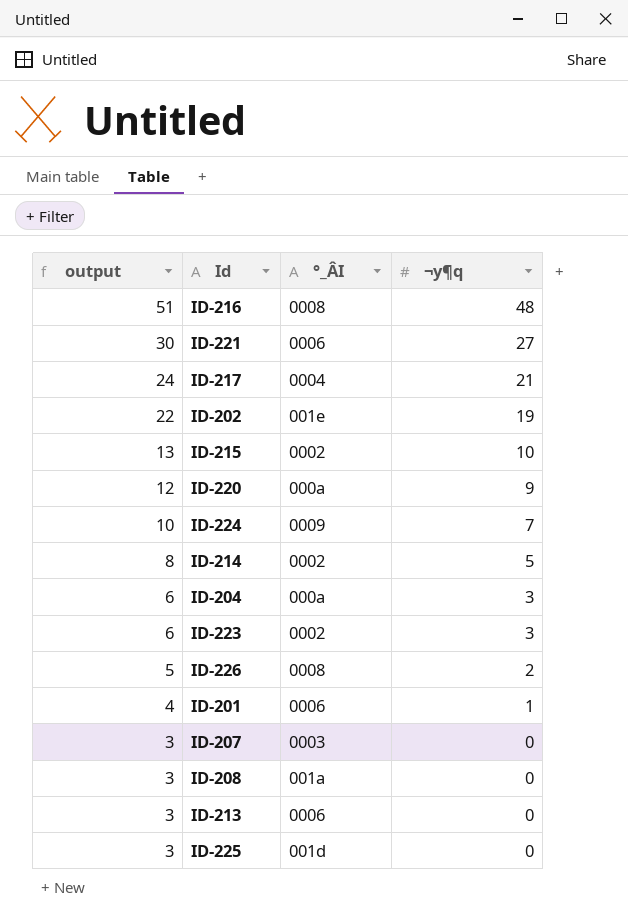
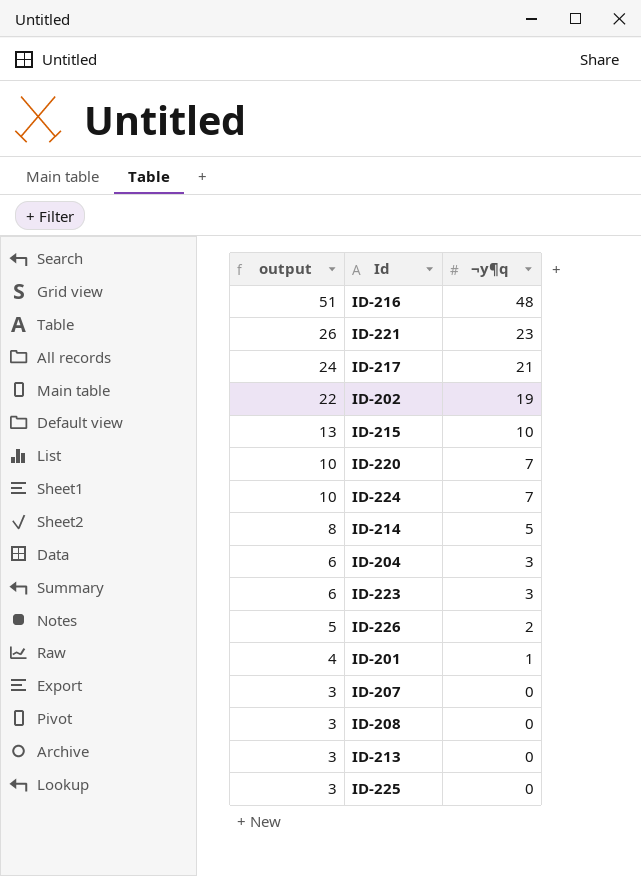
column °_ÂI | position: 3 -> none
ID-221 | output: 30 -> 26
ID-221 | ¬y¶q: 27 -> 23
ID-220 | output: 12 -> 10
ID-220 | ¬y¶q: 9 -> 7

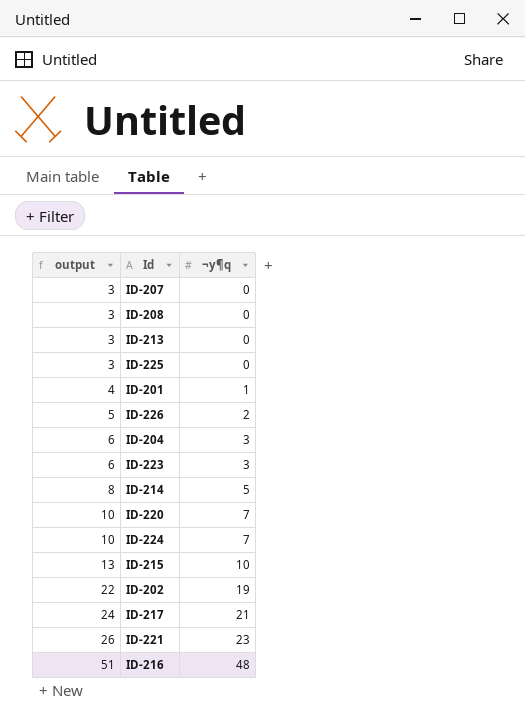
row order: output descending -> output ascending

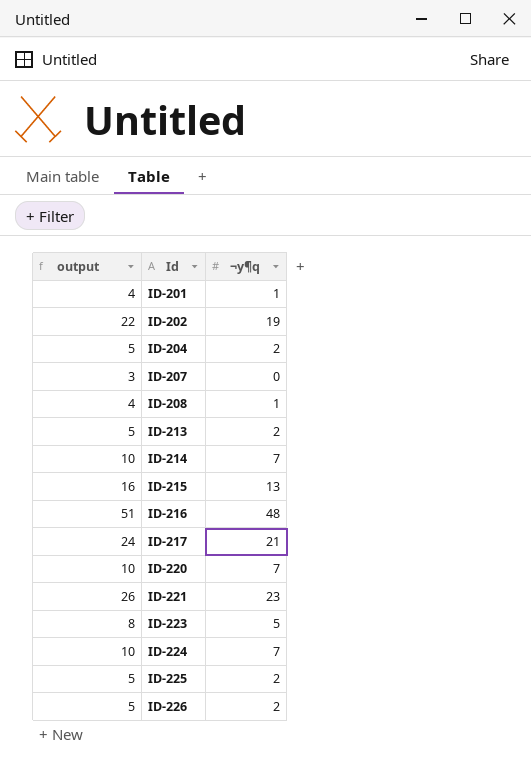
row order: output ascending -> Id ascending
ID-204 | output: 6 -> 5
ID-204 | ¬y¶q: 3 -> 2
ID-208 | output: 3 -> 4
ID-208 | ¬y¶q: 0 -> 1
ID-213 | output: 3 -> 5
ID-213 | ¬y¶q: 0 -> 2
ID-214 | output: 8 -> 10
ID-214 | ¬y¶q: 5 -> 7
ID-215 | output: 13 -> 16
ID-215 | ¬y¶q: 10 -> 13
ID-223 | output: 6 -> 8
ID-223 | ¬y¶q: 3 -> 5
ID-225 | output: 3 -> 5
ID-225 | ¬y¶q: 0 -> 2

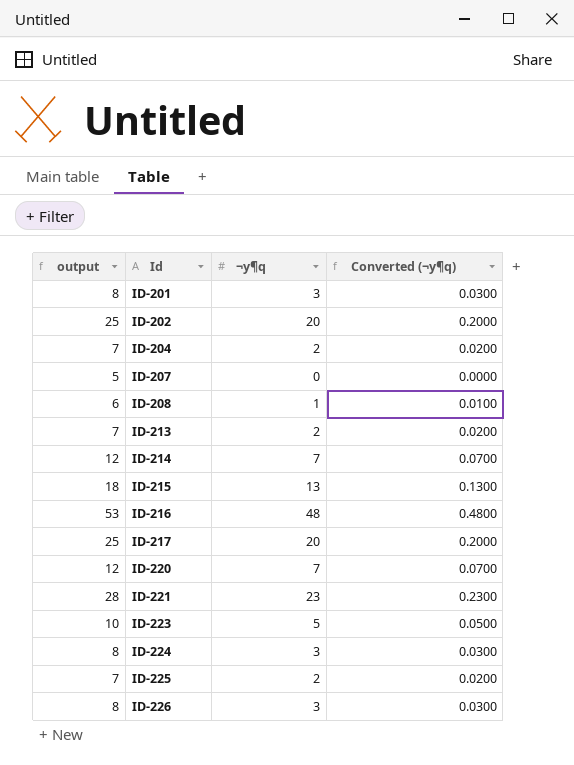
column output | formula: [¬y¶q] + 3 -> [¬y¶q] + 5
column Converted (¬y¶q) | formula: none -> [¬y¶q] * 0.01
ID-201 | ¬y¶q: 1 -> 3
ID-202 | ¬y¶q: 19 -> 20
ID-217 | ¬y¶q: 21 -> 20
ID-224 | ¬y¶q: 7 -> 3
ID-226 | ¬y¶q: 2 -> 3

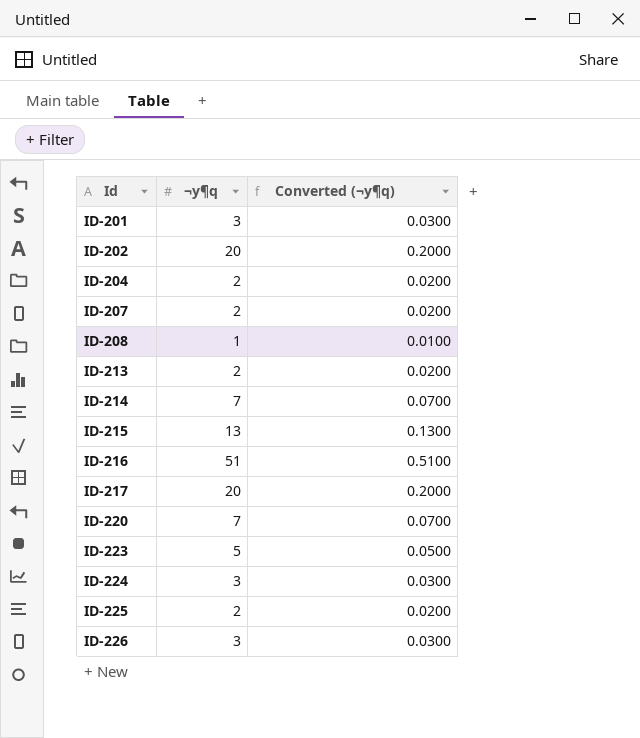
column output | formula: [¬y¶q] + 5 -> none
row ID-221: 28 | 23 | 0.2300 -> none
ID-207 | ¬y¶q: 0 -> 2
ID-207 | Converted (¬y¶q): 0.0000 -> 0.0200
ID-216 | ¬y¶q: 48 -> 51
ID-216 | Converted (¬y¶q): 0.4800 -> 0.5100

